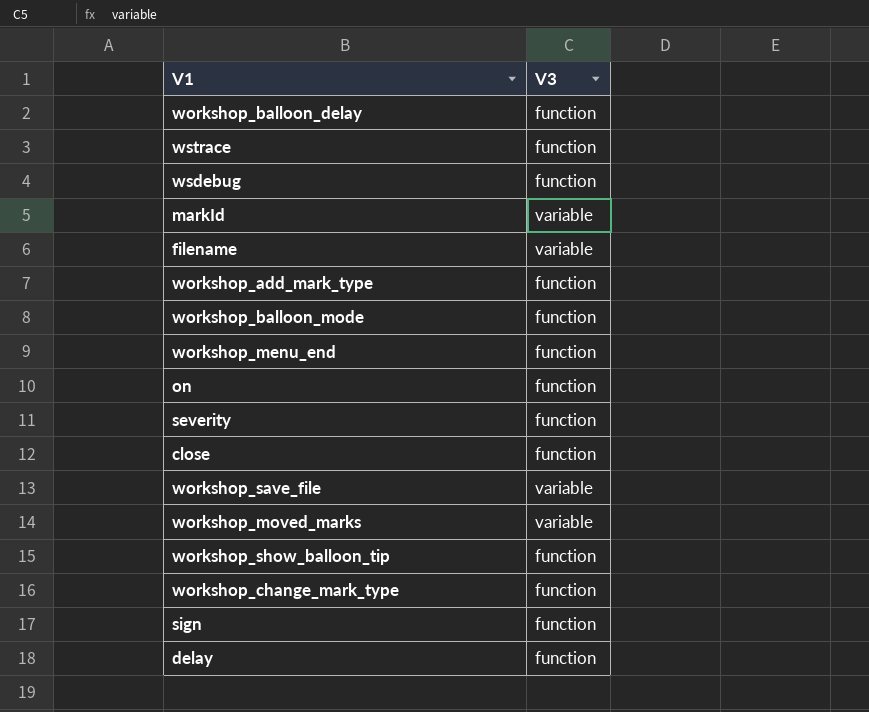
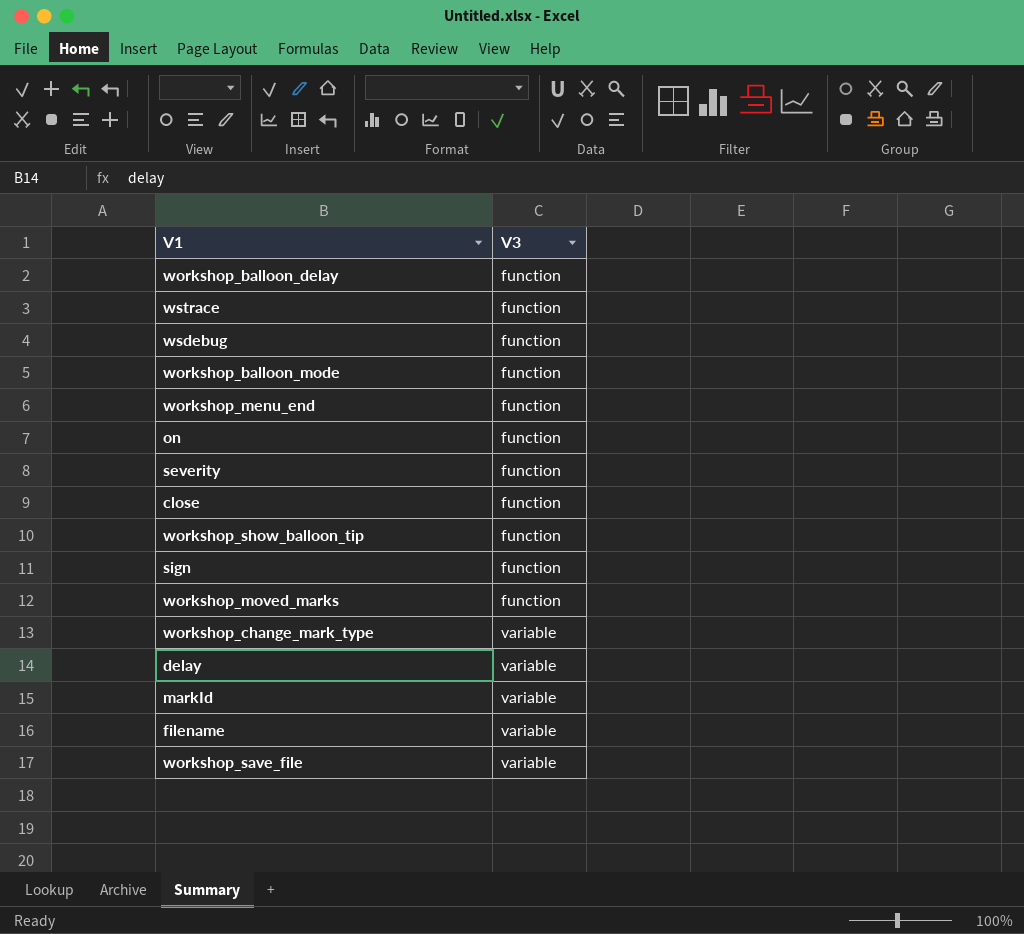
row order: none -> V3 ascending
row workshop_add_mark_type: function -> none
workshop_moved_marks | V3: variable -> function
workshop_change_mark_type | V3: function -> variable
delay | V3: function -> variable

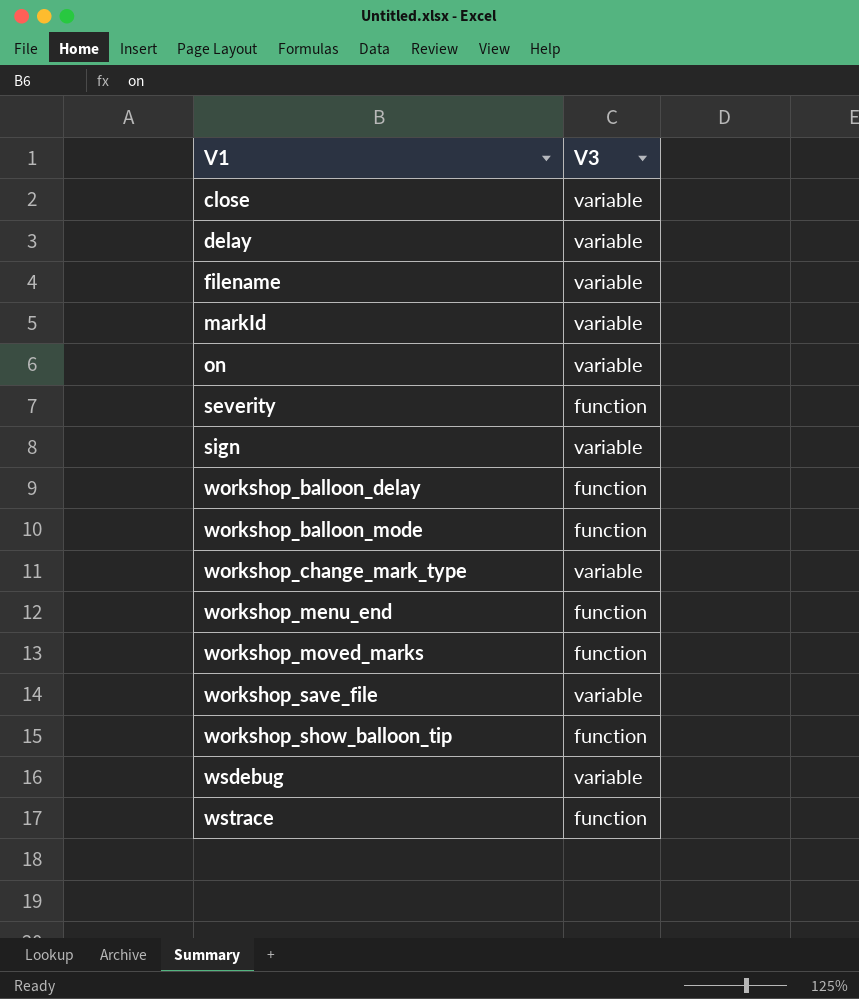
row order: V3 ascending -> V1 ascending
close | V3: function -> variable
on | V3: function -> variable
sign | V3: function -> variable
wsdebug | V3: function -> variable

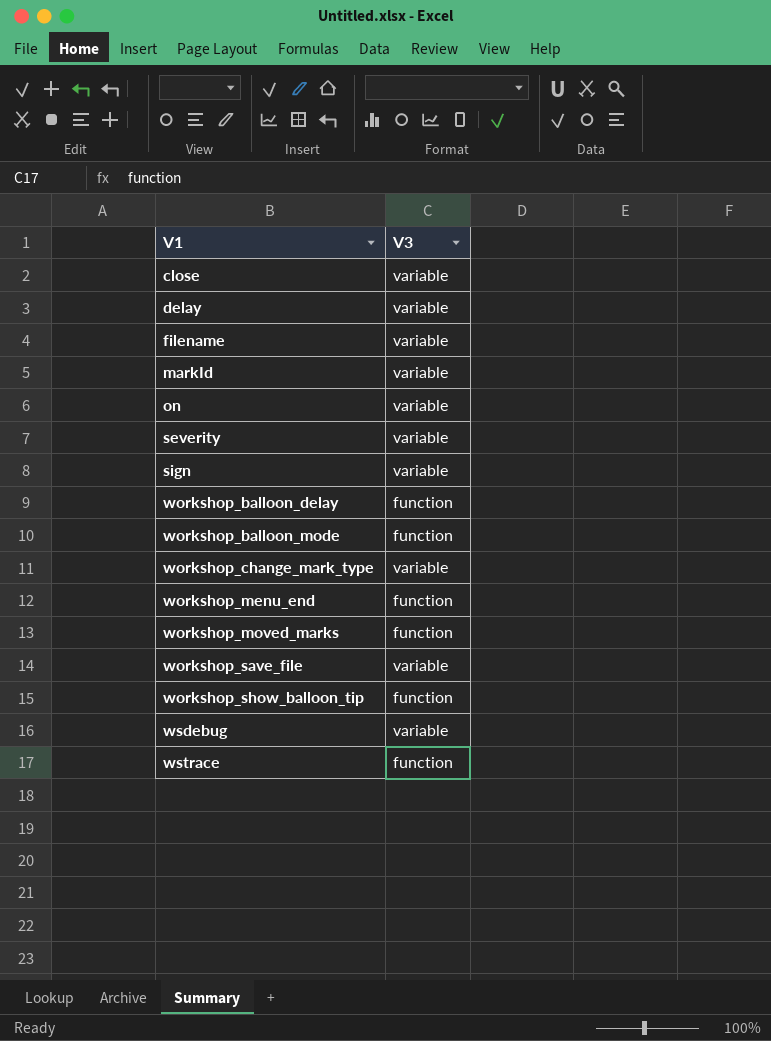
severity | V3: function -> variable

